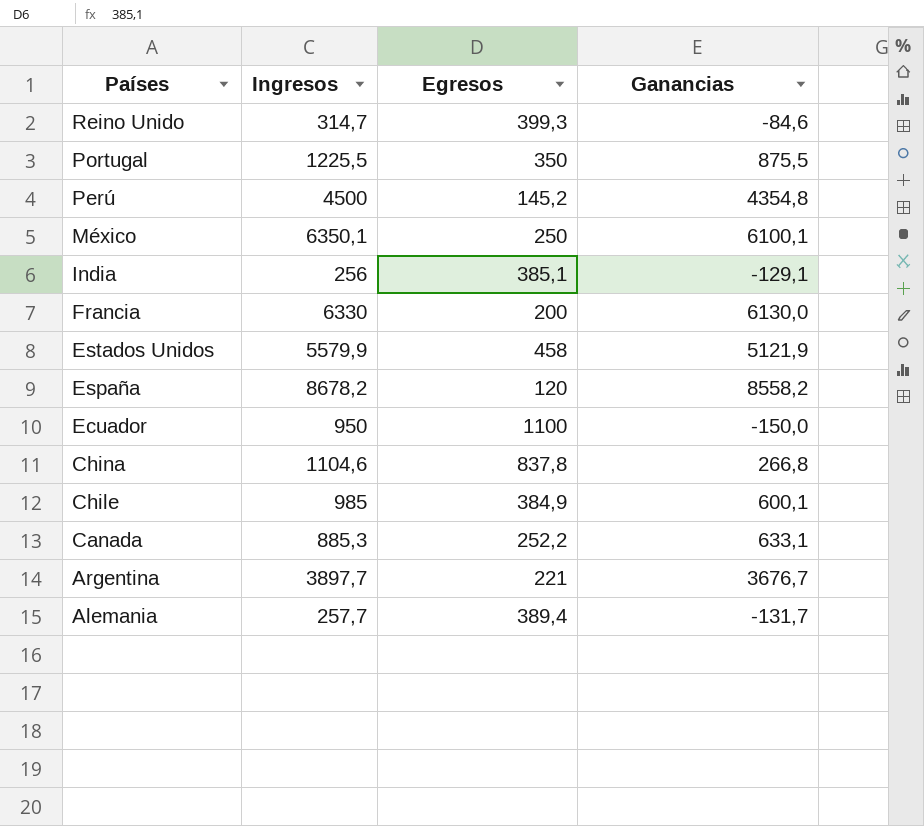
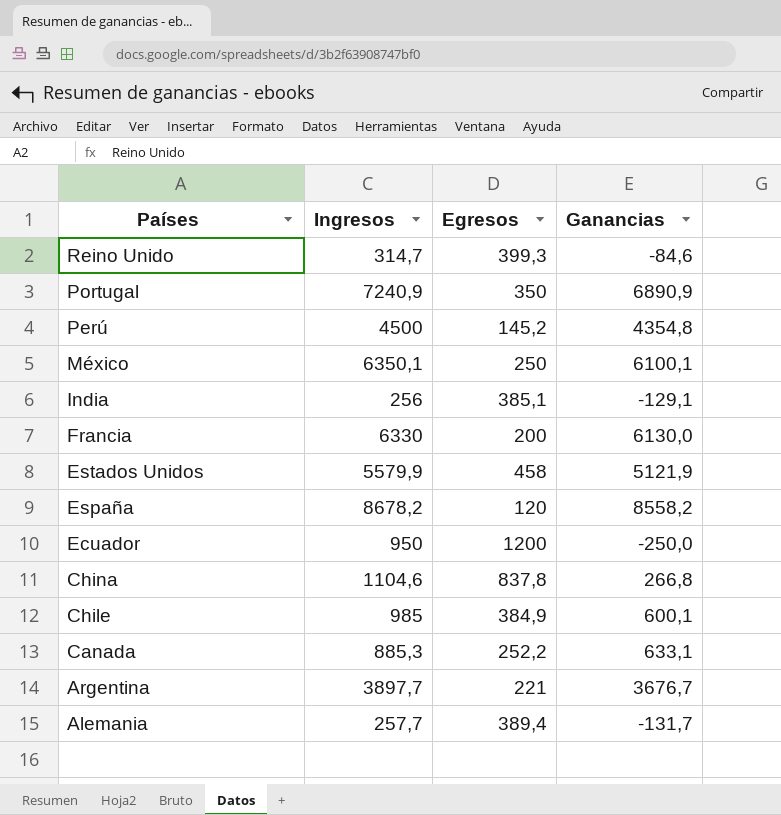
Portugal | Ingresos: 1225,5 -> 7240,9
Portugal | Ganancias: 875,5 -> 6890,9
Ecuador | Egresos: 1100 -> 1200
Ecuador | Ganancias: -150,0 -> -250,0

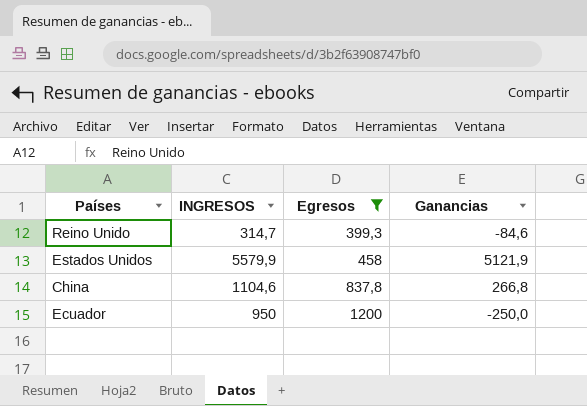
filter: none -> Egresos >= 399,3
row order: Países descending -> Egresos ascending
column name: Ingresos -> INGRESOS

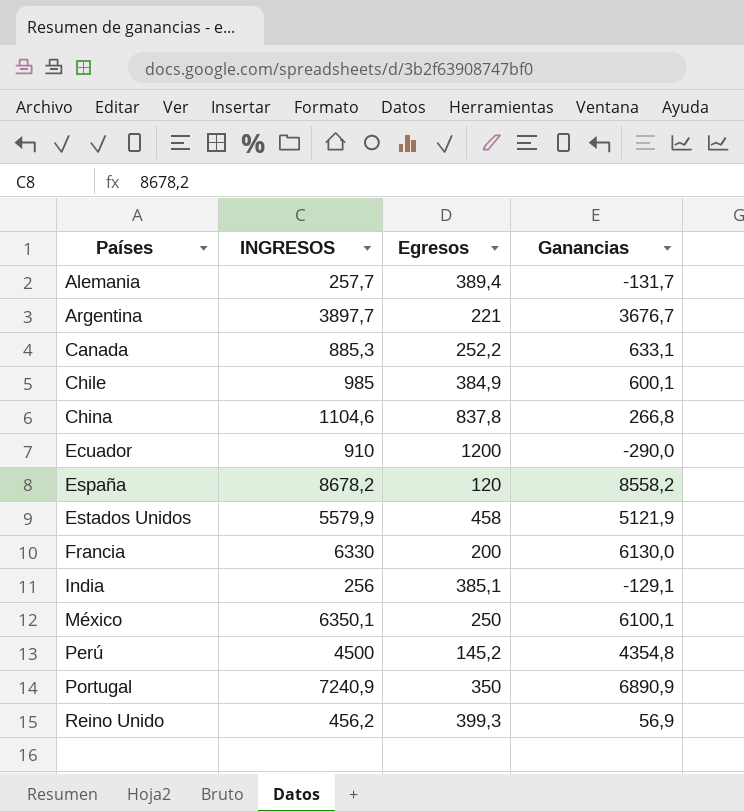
filter: Egresos >= 399,3 -> none
row order: Egresos ascending -> Países ascending
Ecuador | INGRESOS: 950 -> 910
Ecuador | Ganancias: -250,0 -> -290,0
Reino Unido | INGRESOS: 314,7 -> 456,2
Reino Unido | Ganancias: -84,6 -> 56,9

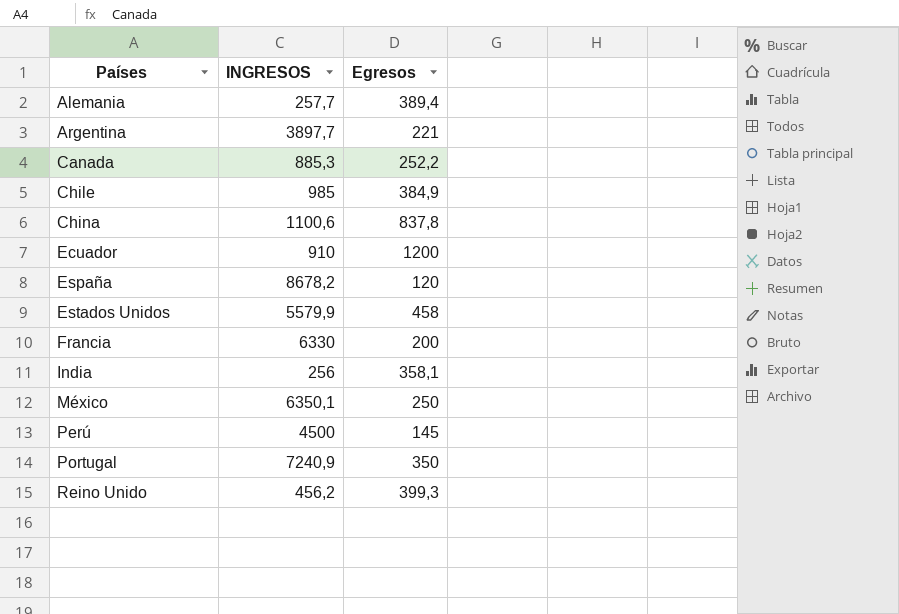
column Ganancias | formula: [INGRESOS] - [Egresos] -> none
China | INGRESOS: 1104,6 -> 1100,6
India | Egresos: 385,1 -> 358,1
Perú | Egresos: 145,2 -> 145

